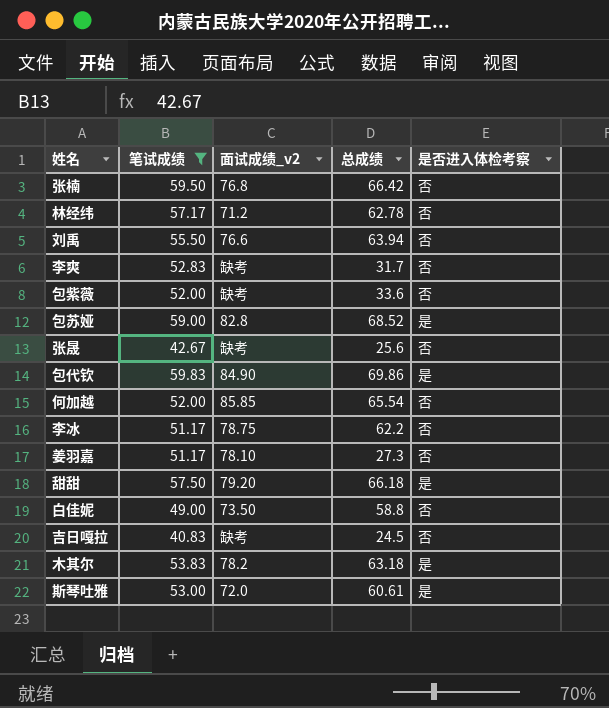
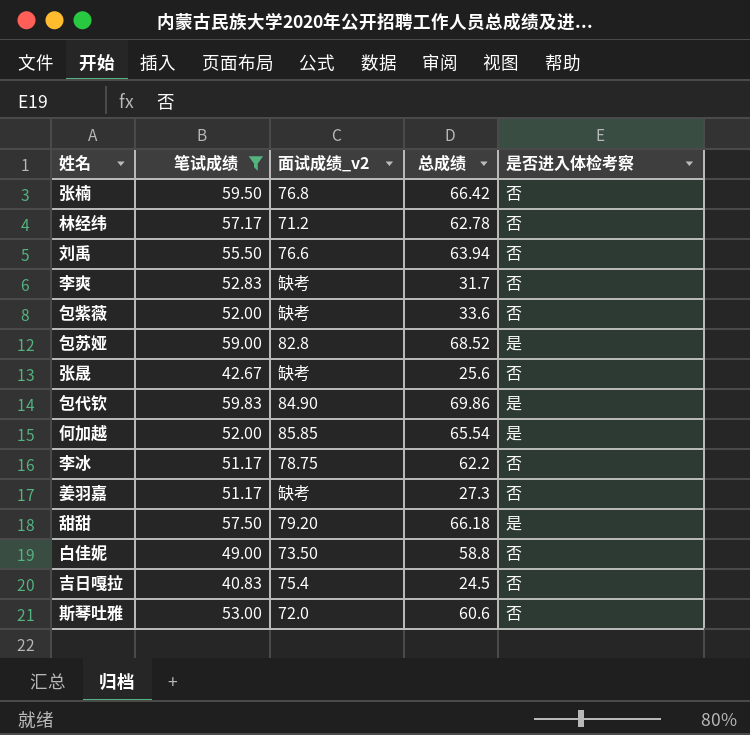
row 木其尔: 53.83 | 78.2 | 63.18 | 是 -> none
何加越 | 是否进入体检考察: 否 -> 是
姜羽嘉 | 面试成绩_v2: 78.10 -> 缺考
吉日嘎拉 | 面试成绩_v2: 缺考 -> 75.4
斯琴吐雅 | 总成绩: 60.61 -> 60.6
斯琴吐雅 | 是否进入体检考察: 是 -> 否

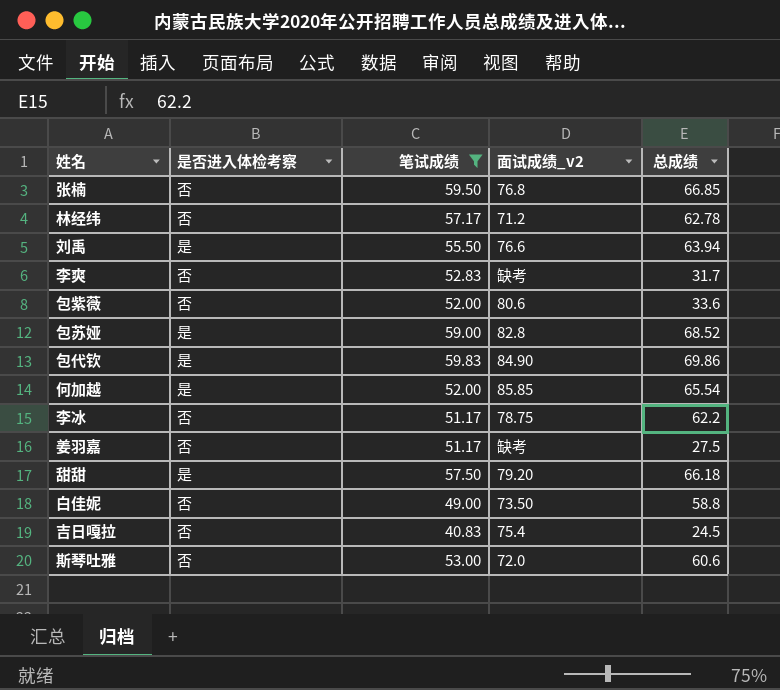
column 是否进入体检考察 | position: 5 -> 2
row 张晟: 42.67 | 缺考 | 25.6 | 否 -> none
张楠 | 总成绩: 66.42 -> 66.85
刘禹 | 是否进入体检考察: 否 -> 是
包紫薇 | 面试成绩_v2: 缺考 -> 80.6
姜羽嘉 | 总成绩: 27.3 -> 27.5

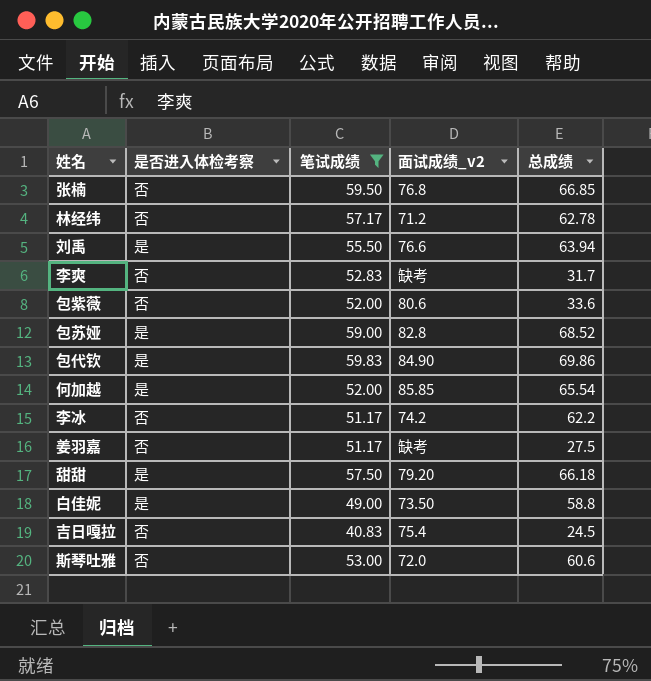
李冰 | 面试成绩_v2: 78.75 -> 74.2
白佳妮 | 是否进入体检考察: 否 -> 是

